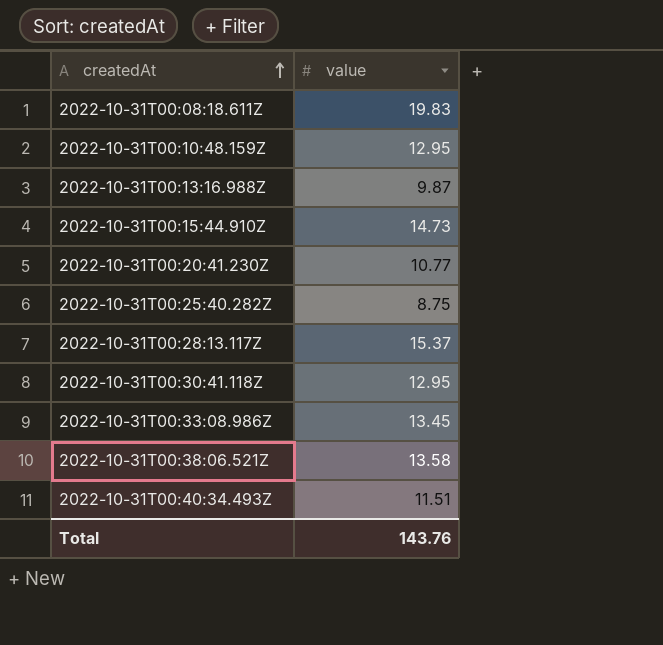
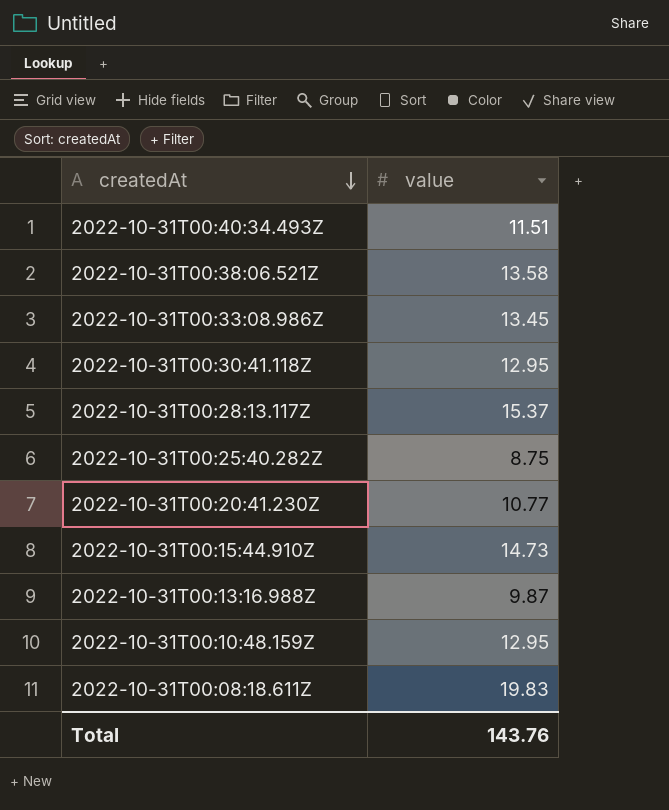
row order: createdAt ascending -> createdAt descending

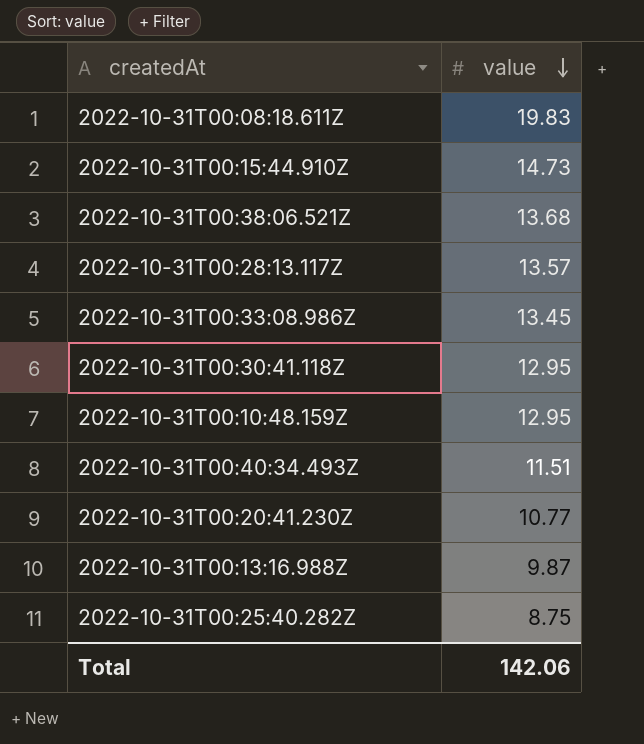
row order: createdAt descending -> value descending
2022-10-31T00:38:06.521Z | value: 13.58 -> 13.68
2022-10-31T00:28:13.117Z | value: 15.37 -> 13.57
Total | value: 143.76 -> 142.06

